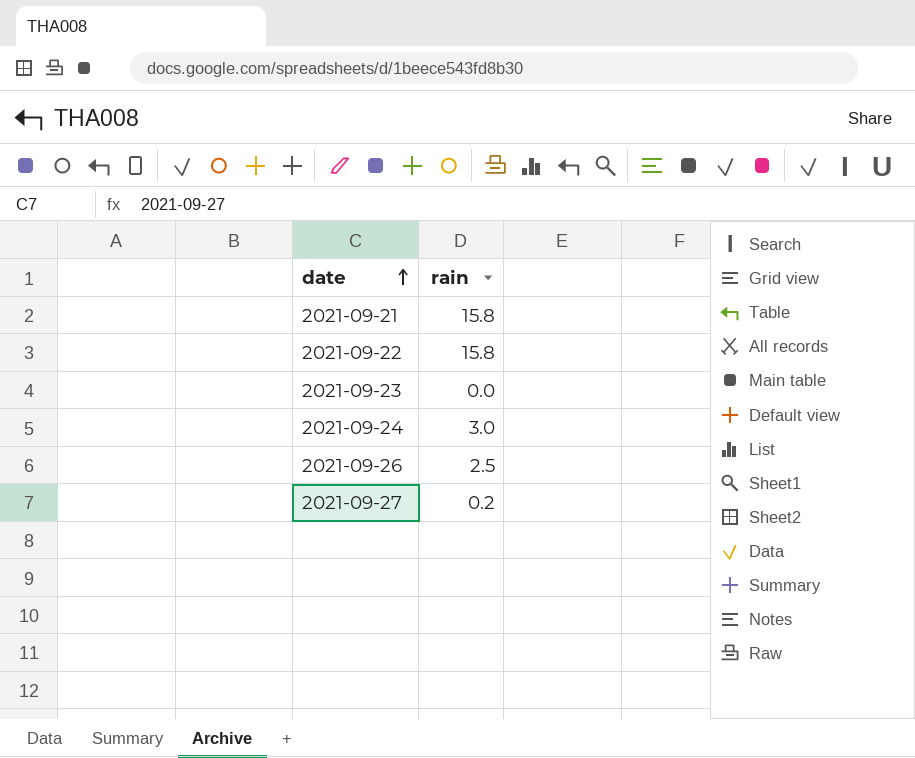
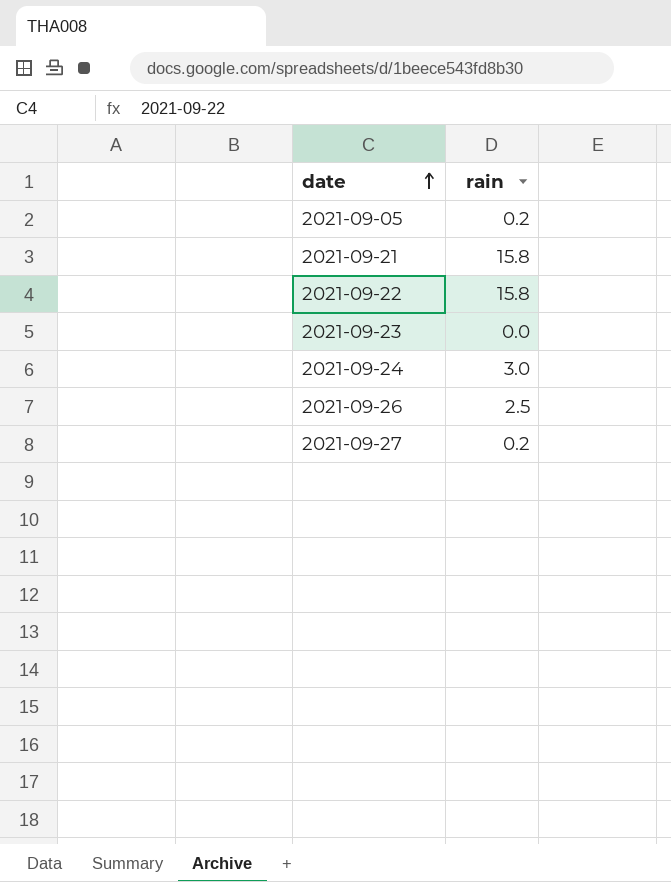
row 2021-09-05: none -> 0.2

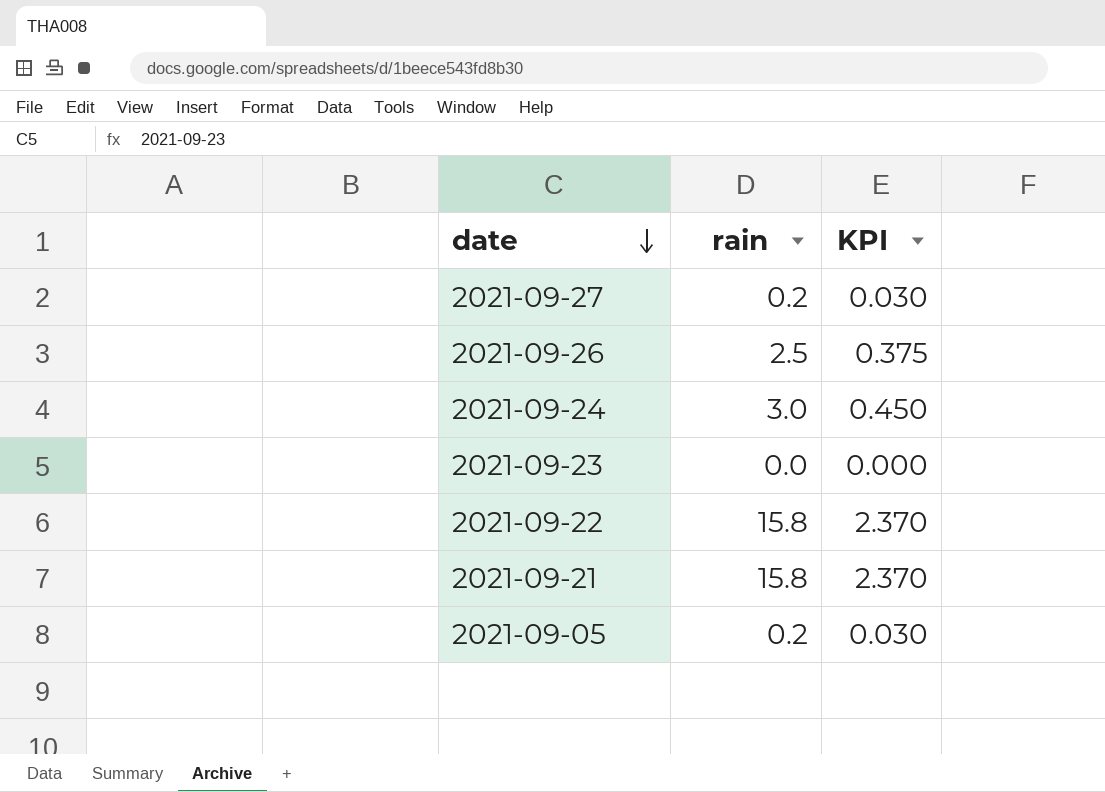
row order: date ascending -> date descending
column KPI | formula: none -> [rain] * 0.15

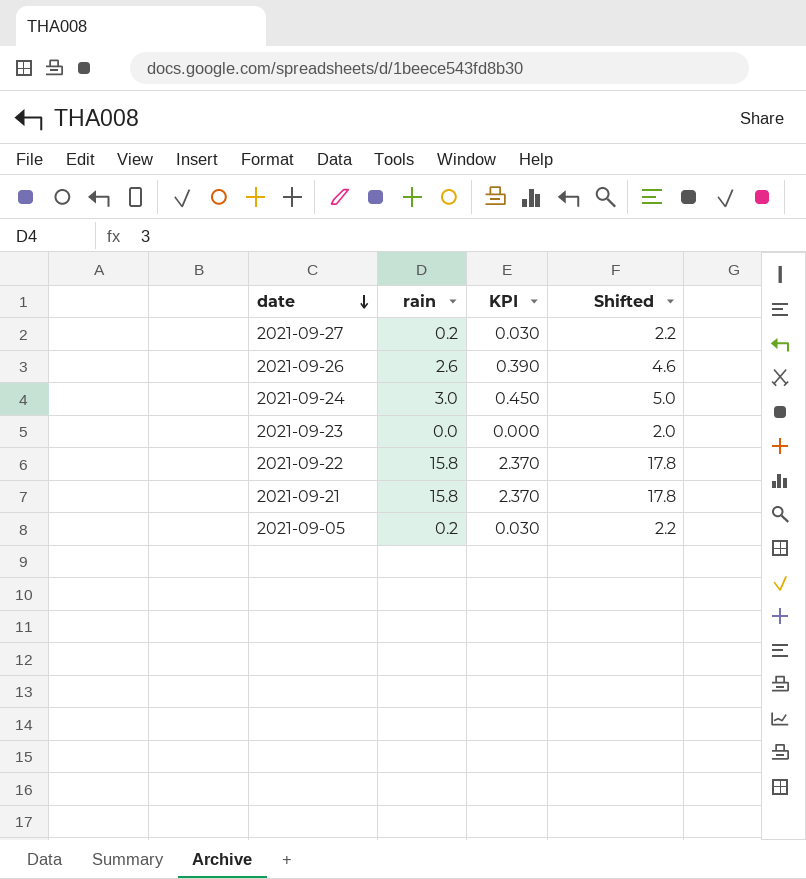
column Shifted | formula: none -> [rain] + 2
2021-09-26 | rain: 2.5 -> 2.6
2021-09-26 | KPI: 0.375 -> 0.390

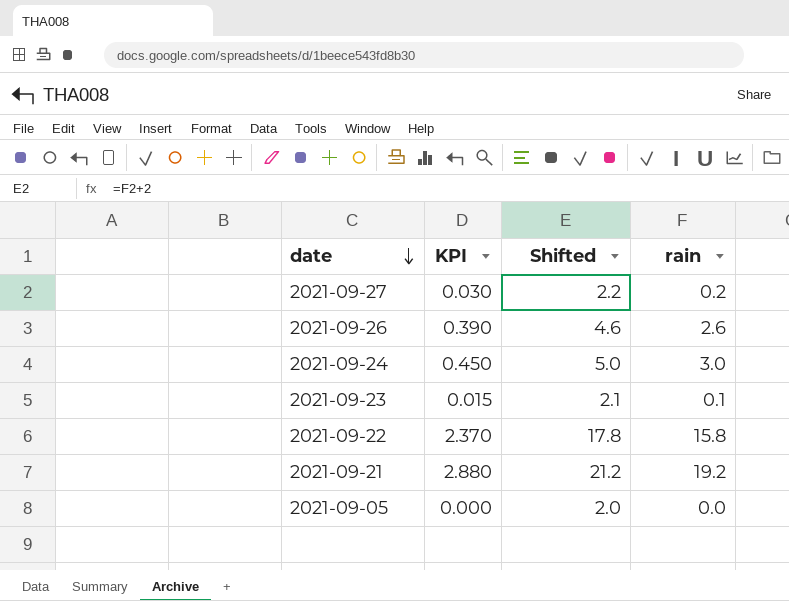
column rain | position: 2 -> 4
2021-09-23 | KPI: 0.000 -> 0.015
2021-09-23 | Shifted: 2.0 -> 2.1
2021-09-23 | rain: 0.0 -> 0.1
2021-09-21 | KPI: 2.370 -> 2.880
2021-09-21 | Shifted: 17.8 -> 21.2
2021-09-21 | rain: 15.8 -> 19.2
2021-09-05 | KPI: 0.030 -> 0.000
2021-09-05 | Shifted: 2.2 -> 2.0
2021-09-05 | rain: 0.2 -> 0.0

